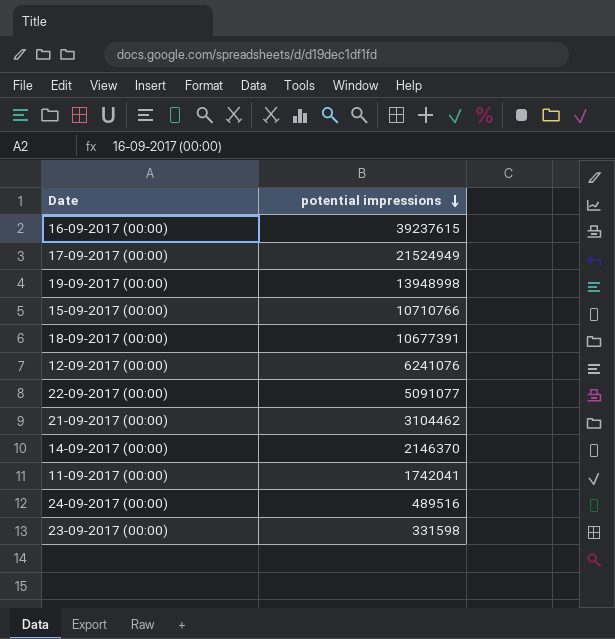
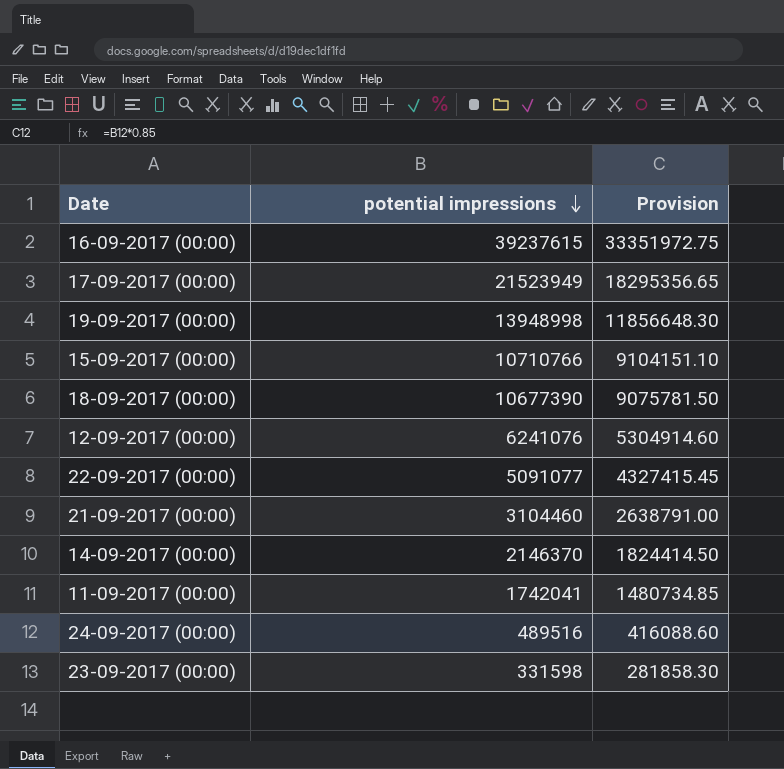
column Provision | formula: none -> [potential impressions] * 0.85
17-09-2017 (00:00) | potential impressions: 21524949 -> 21523949
18-09-2017 (00:00) | potential impressions: 10677391 -> 10677390
21-09-2017 (00:00) | potential impressions: 3104462 -> 3104460

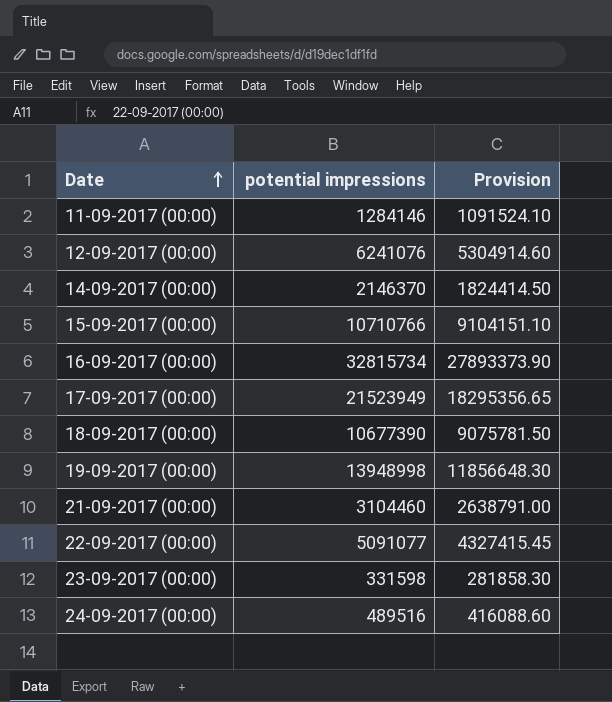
row order: potential impressions descending -> Date ascending
11-09-2017 (00:00) | potential impressions: 1742041 -> 1284146
11-09-2017 (00:00) | Provision: 1480734.85 -> 1091524.10
16-09-2017 (00:00) | potential impressions: 39237615 -> 32815734
16-09-2017 (00:00) | Provision: 33351972.75 -> 27893373.90

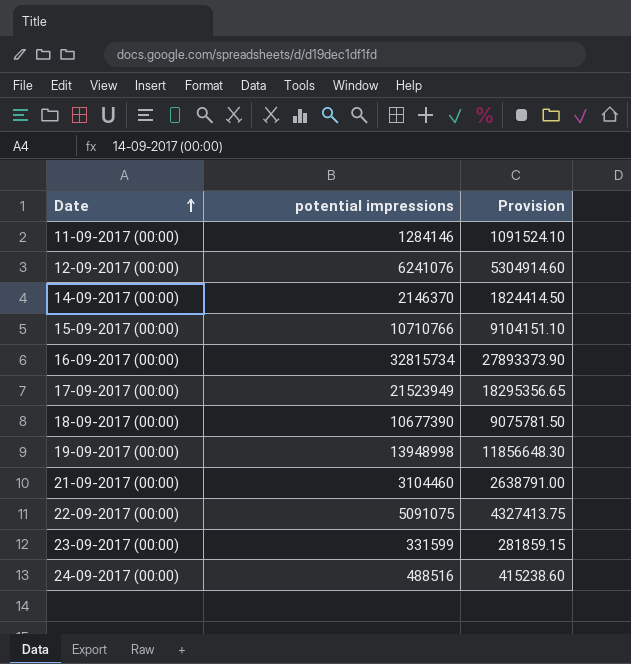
22-09-2017 (00:00) | potential impressions: 5091077 -> 5091075
22-09-2017 (00:00) | Provision: 4327415.45 -> 4327413.75
23-09-2017 (00:00) | potential impressions: 331598 -> 331599
23-09-2017 (00:00) | Provision: 281858.30 -> 281859.15
24-09-2017 (00:00) | potential impressions: 489516 -> 488516
24-09-2017 (00:00) | Provision: 416088.60 -> 415238.60

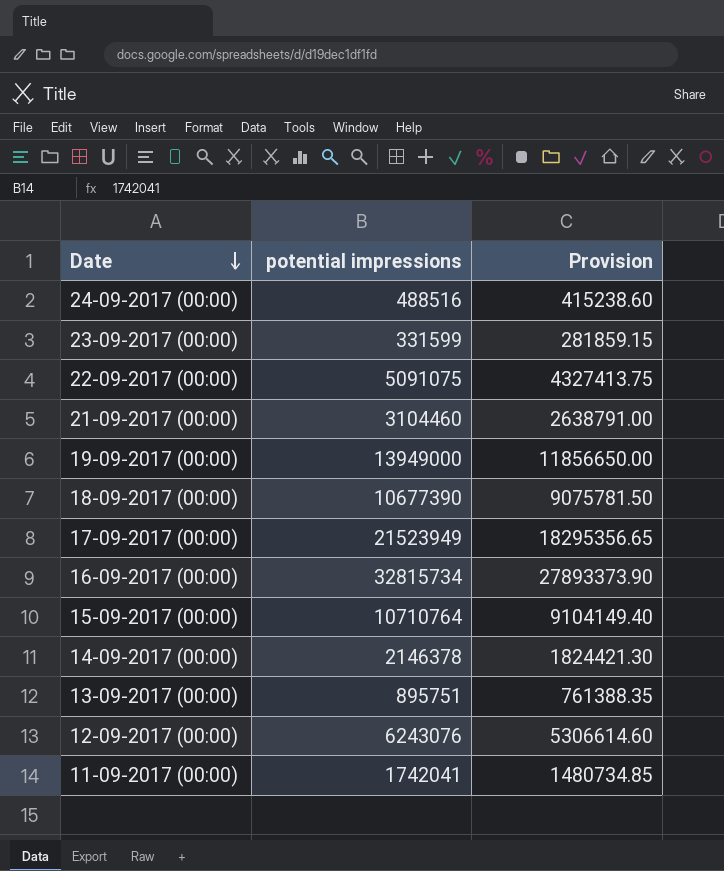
row order: Date ascending -> Date descending
19-09-2017 (00:00) | potential impressions: 13948998 -> 13949000
19-09-2017 (00:00) | Provision: 11856648.30 -> 11856650.00
15-09-2017 (00:00) | potential impressions: 10710766 -> 10710764
15-09-2017 (00:00) | Provision: 9104151.10 -> 9104149.40
14-09-2017 (00:00) | potential impressions: 2146370 -> 2146378
14-09-2017 (00:00) | Provision: 1824414.50 -> 1824421.30
row 13-09-2017 (00:00): none -> 895751 | 761388.35
12-09-2017 (00:00) | potential impressions: 6241076 -> 6243076
12-09-2017 (00:00) | Provision: 5304914.60 -> 5306614.60
11-09-2017 (00:00) | potential impressions: 1284146 -> 1742041
11-09-2017 (00:00) | Provision: 1091524.10 -> 1480734.85

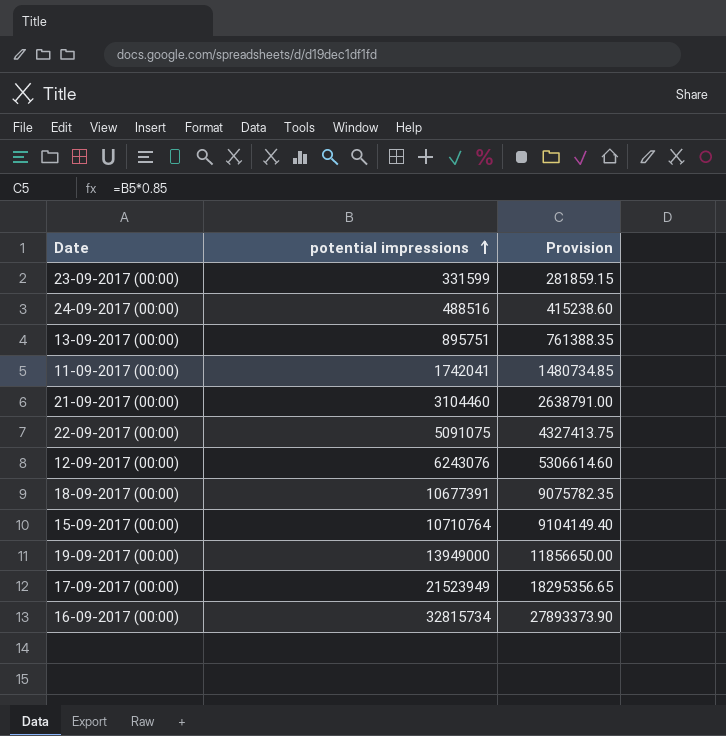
row order: Date descending -> potential impressions ascending
row 14-09-2017 (00:00): 2146378 | 1824421.30 -> none
18-09-2017 (00:00) | potential impressions: 10677390 -> 10677391
18-09-2017 (00:00) | Provision: 9075781.50 -> 9075782.35

